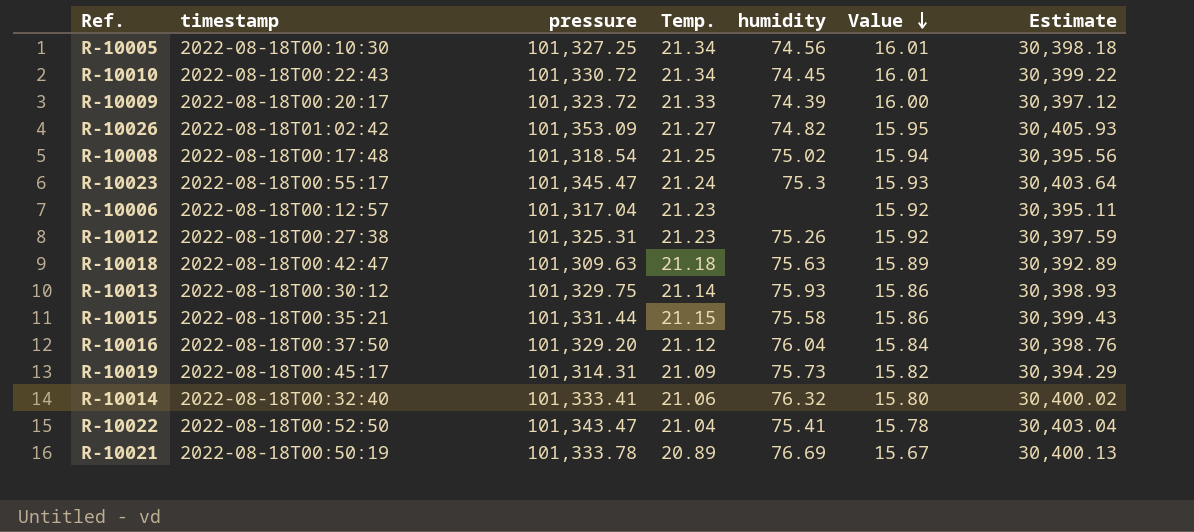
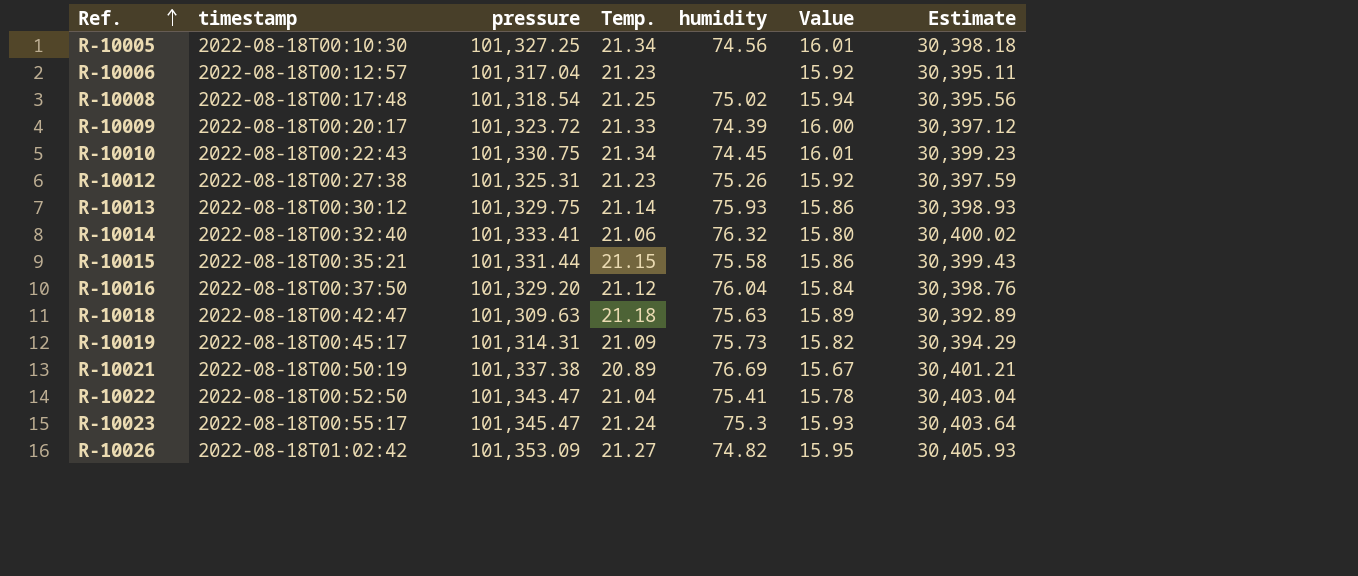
row order: Value descending -> Ref. ascending
R-10010 | pressure: 101,330.72 -> 101,330.75
R-10010 | Estimate: 30,399.22 -> 30,399.23
R-10021 | pressure: 101,333.78 -> 101,337.38
R-10021 | Estimate: 30,400.13 -> 30,401.21

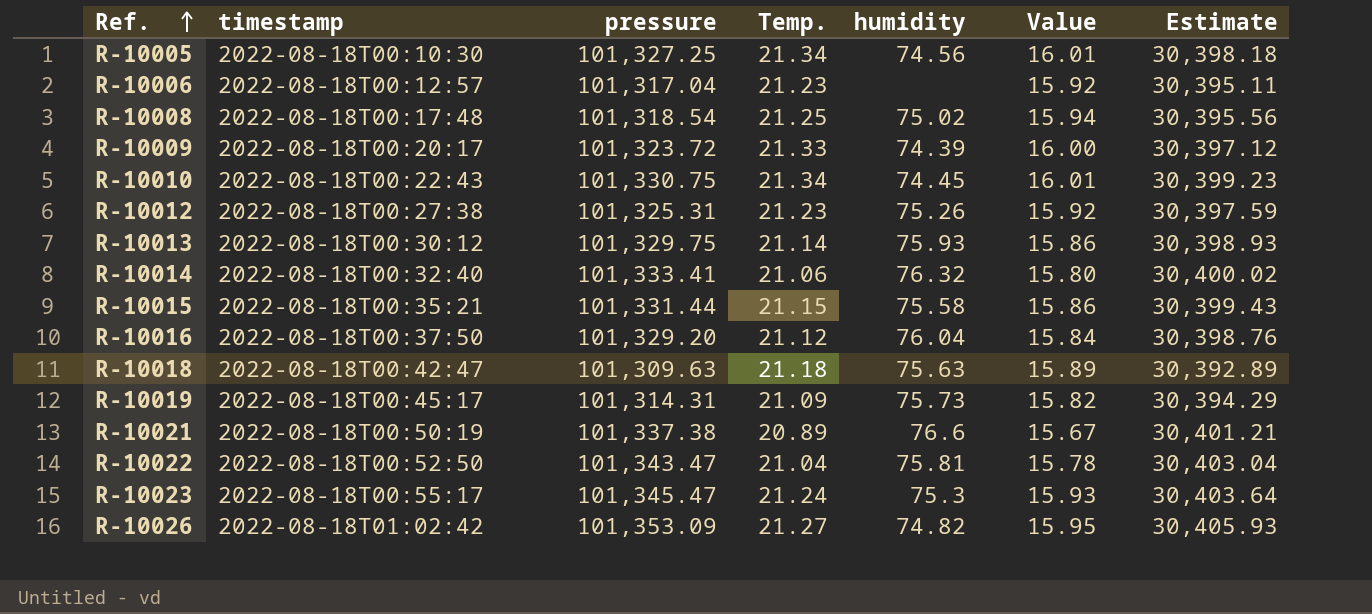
R-10021 | humidity: 76.69 -> 76.6
R-10022 | humidity: 75.41 -> 75.81

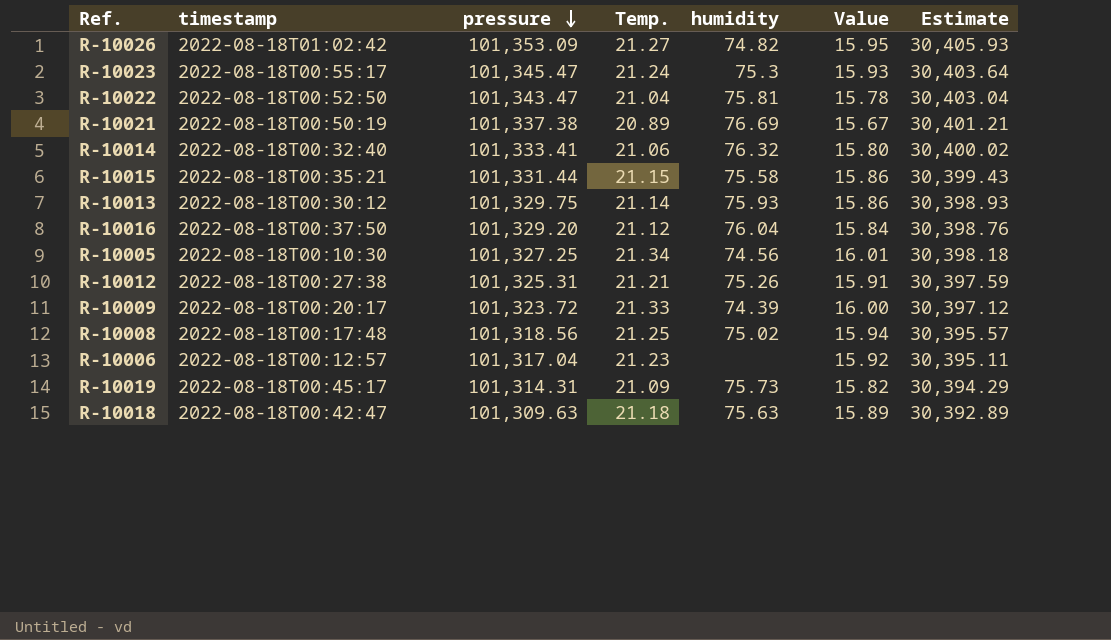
row order: Ref. ascending -> pressure descending
row R-10010: 2022-08-18T00:22:43 | 101,330.75 | 21.34 | 74.45 | 16.01 | 30,399.23 -> none
R-10021 | humidity: 76.6 -> 76.69
R-10012 | Temp.: 21.23 -> 21.21
R-10012 | Value: 15.92 -> 15.91
R-10008 | pressure: 101,318.54 -> 101,318.56
R-10008 | Estimate: 30,395.56 -> 30,395.57

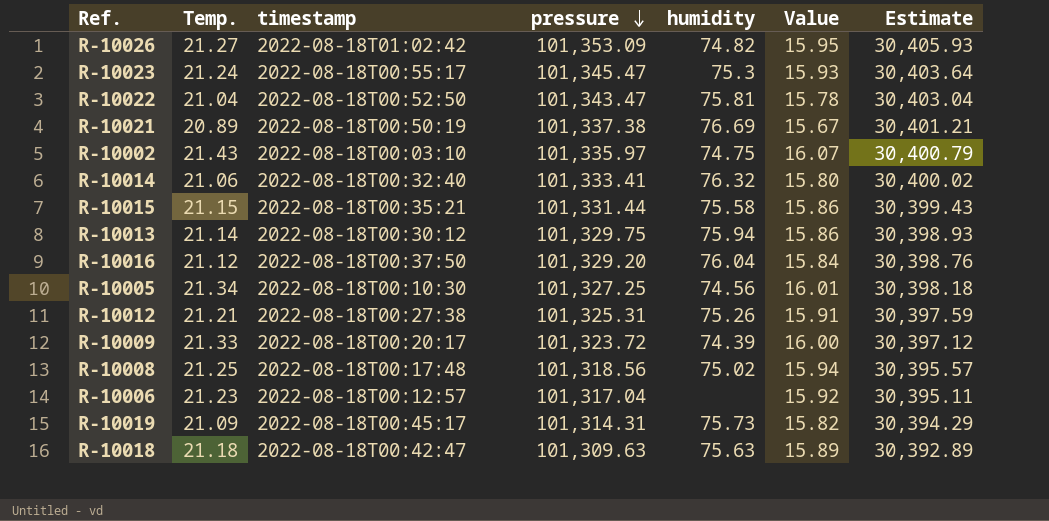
column Temp. | position: 4 -> 2
row R-10002: none -> 21.43 | 2022-08-18T00:03:10 | 101,335.97 | 74.75 | 16.07 | 30,400.79
R-10013 | humidity: 75.93 -> 75.94

